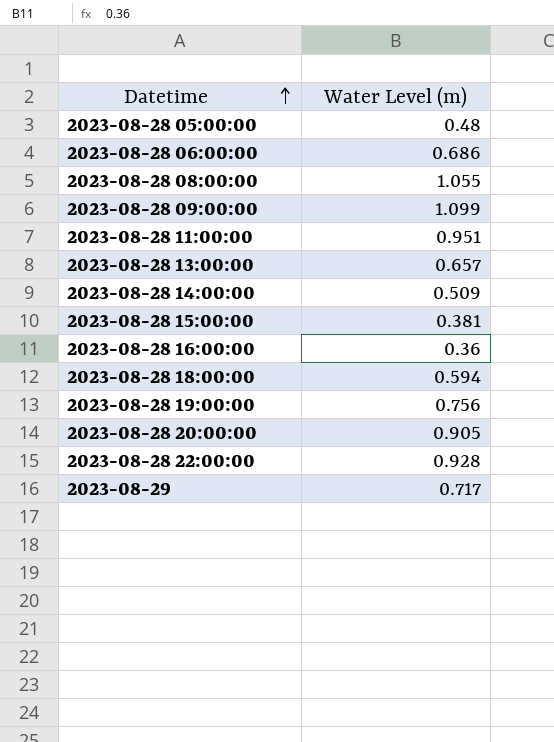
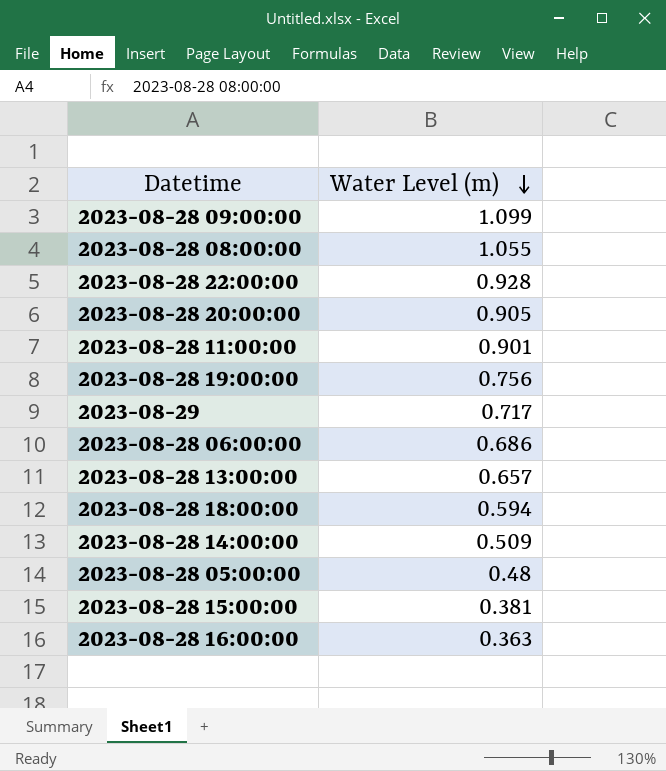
row order: Datetime ascending -> Water Level (m) descending
2023-08-28 11:00:00 | Water Level (m): 0.951 -> 0.901
2023-08-28 16:00:00 | Water Level (m): 0.36 -> 0.363

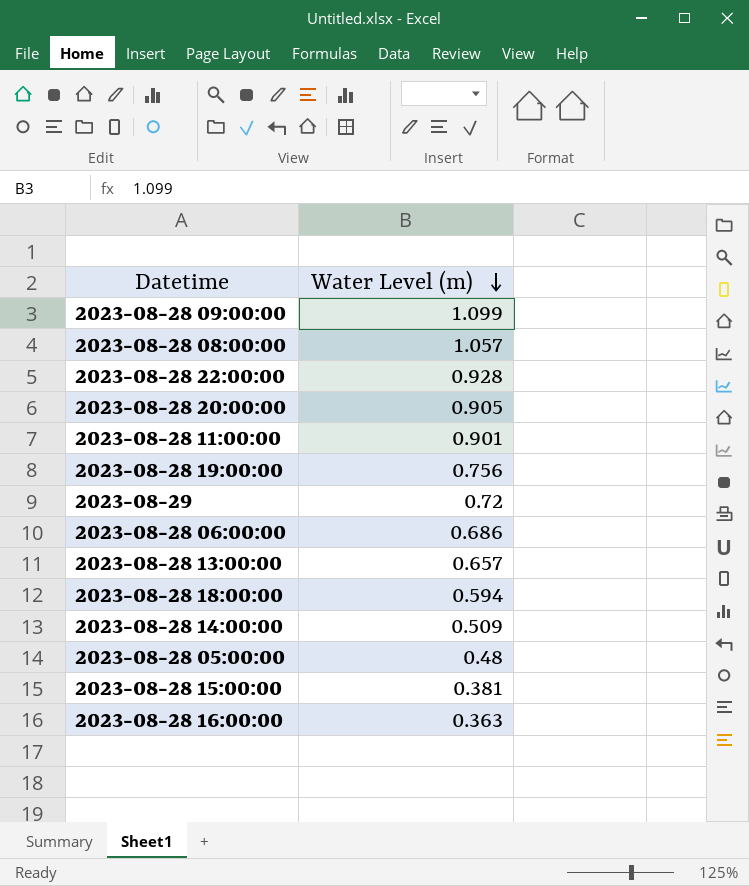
2023-08-28 08:00:00 | Water Level (m): 1.055 -> 1.057
2023-08-29 | Water Level (m): 0.717 -> 0.72

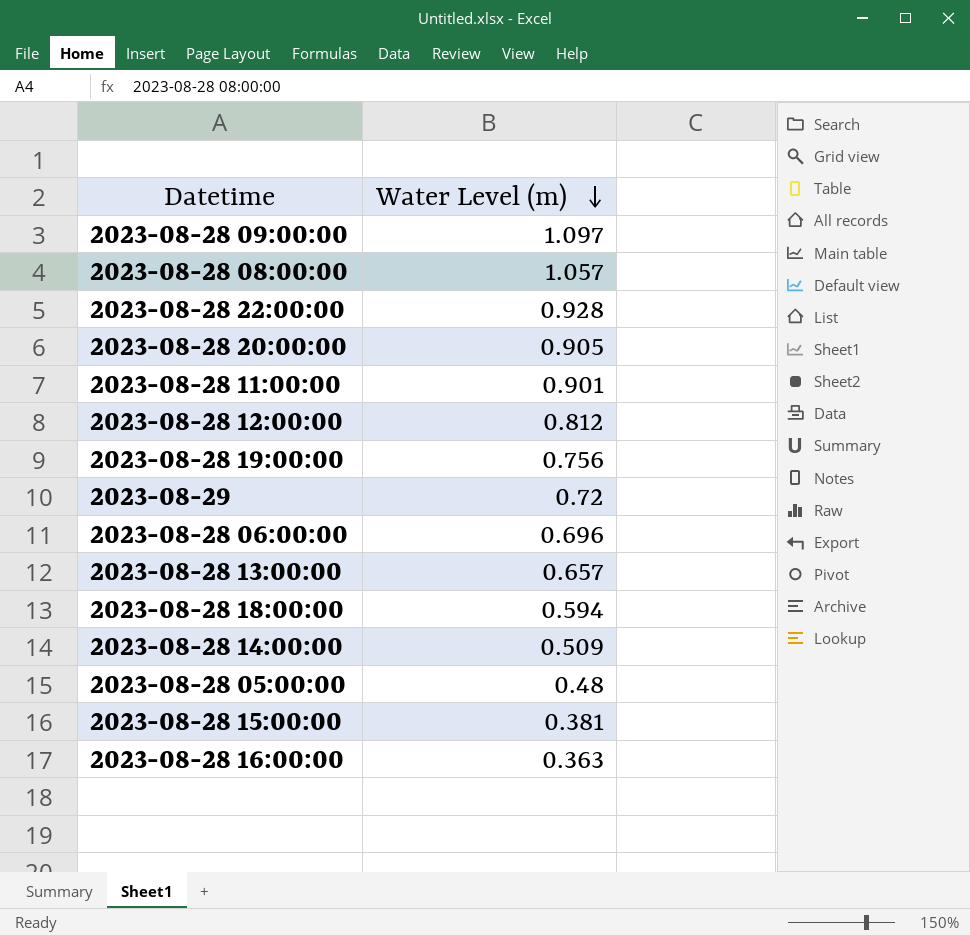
2023-08-28 09:00:00 | Water Level (m): 1.099 -> 1.097
row 2023-08-28 12:00:00: none -> 0.812
2023-08-28 06:00:00 | Water Level (m): 0.686 -> 0.696

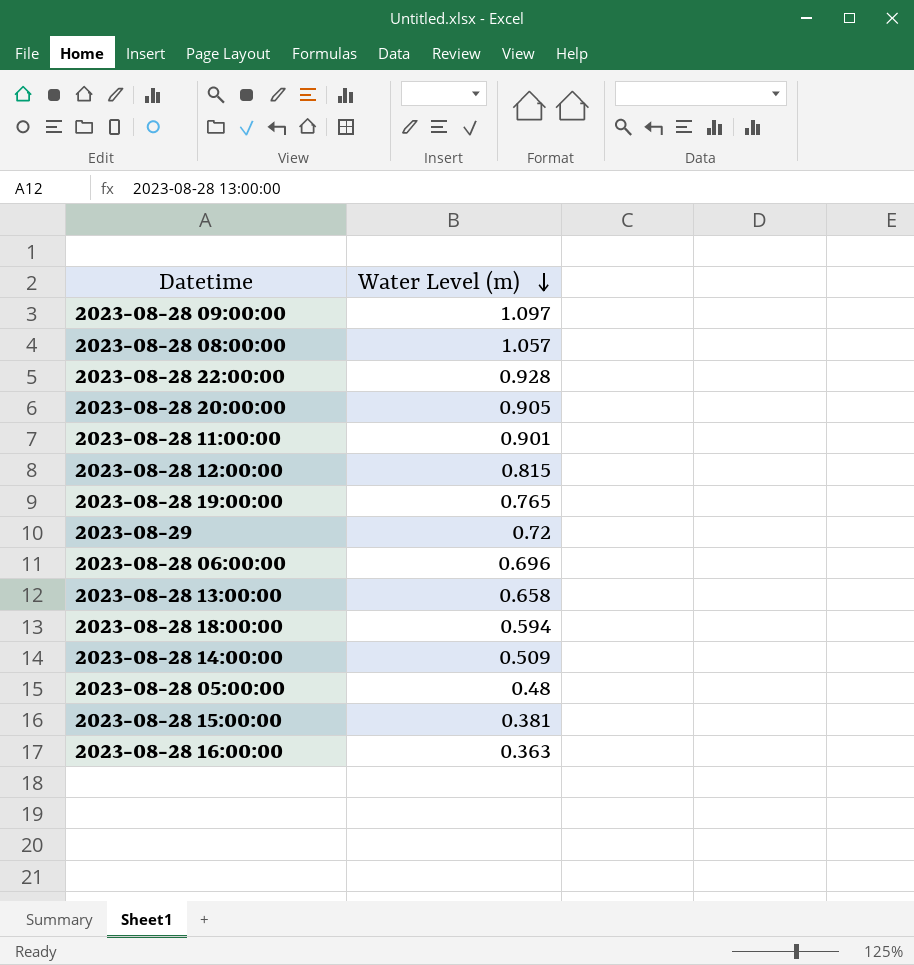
2023-08-28 12:00:00 | Water Level (m): 0.812 -> 0.815
2023-08-28 19:00:00 | Water Level (m): 0.756 -> 0.765
2023-08-28 13:00:00 | Water Level (m): 0.657 -> 0.658

